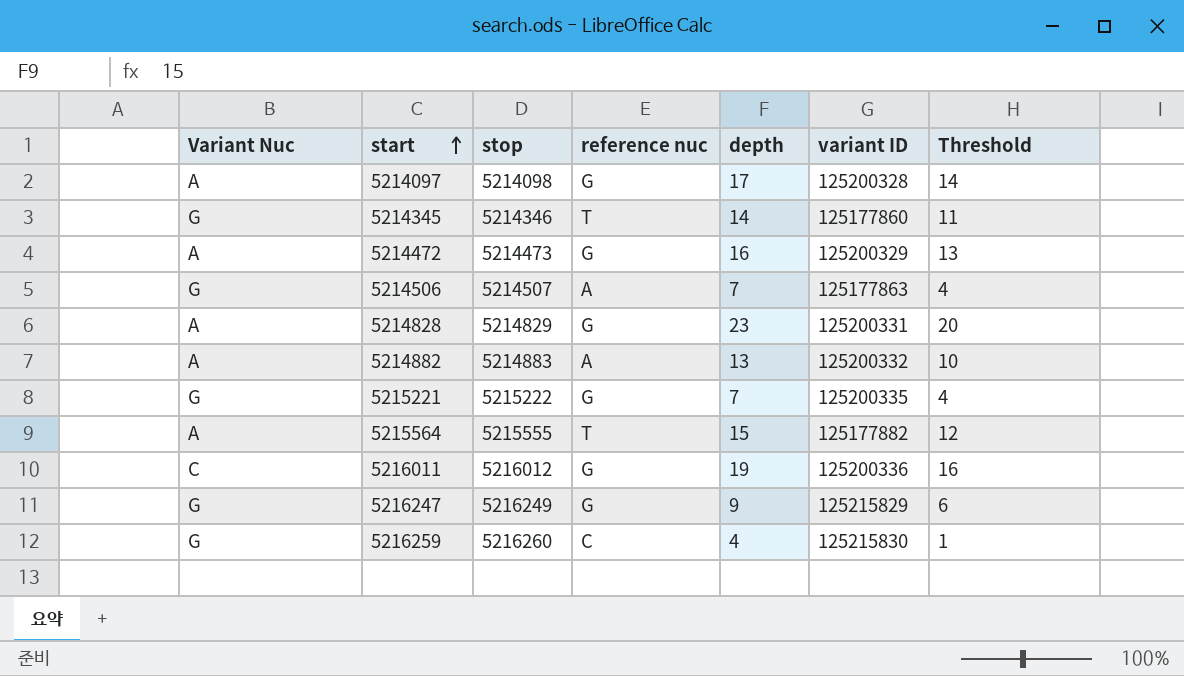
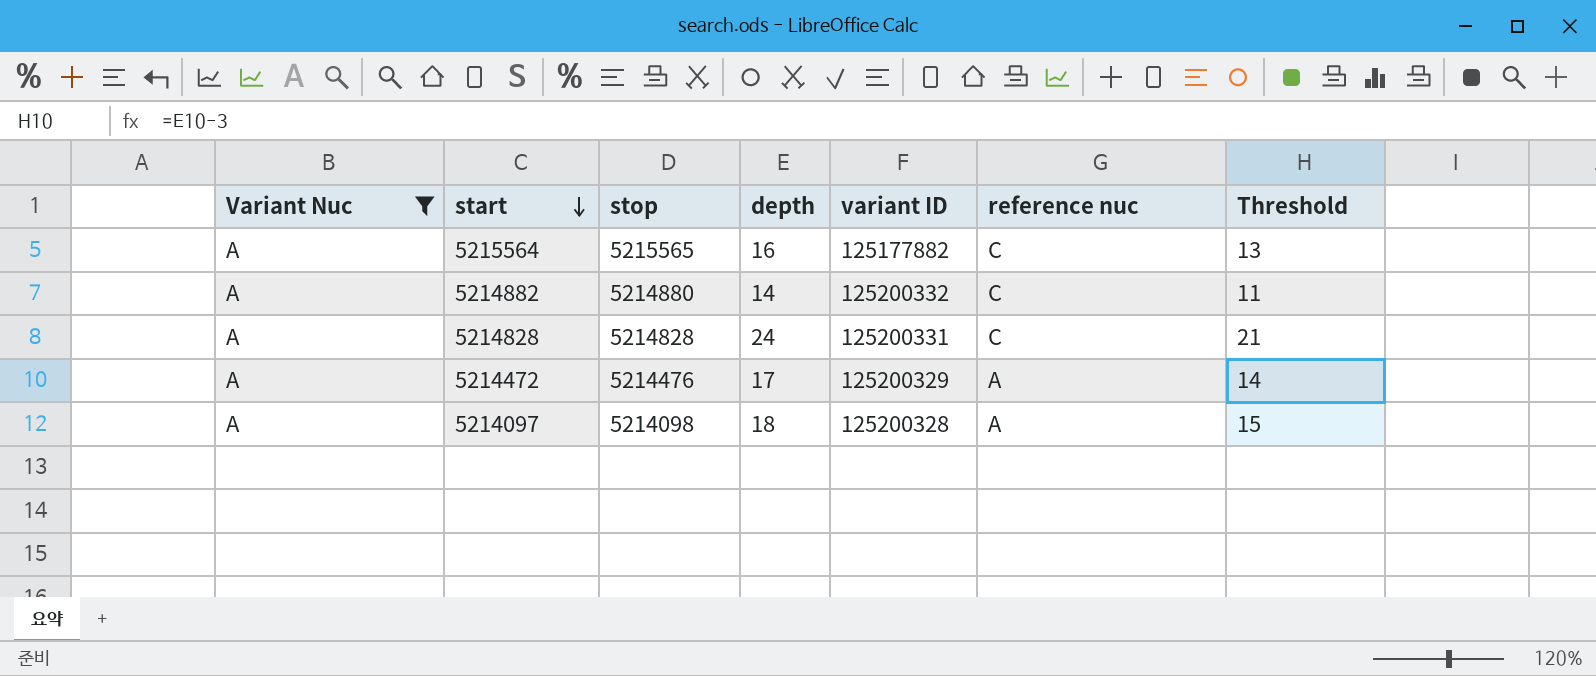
filter: none -> Variant Nuc = A
row order: start ascending -> start descending
column reference nuc | position: 4 -> 6
5215564 | stop: 5215555 -> 5215565
5215564 | depth: 15 -> 16
5215564 | reference nuc: T -> C
5215564 | Threshold: 12 -> 13
5214882 | stop: 5214883 -> 5214880
5214882 | depth: 13 -> 14
5214882 | reference nuc: A -> C
5214882 | Threshold: 10 -> 11
5214828 | stop: 5214829 -> 5214828
5214828 | depth: 23 -> 24
5214828 | reference nuc: G -> C
5214828 | Threshold: 20 -> 21
5214472 | stop: 5214473 -> 5214476
5214472 | depth: 16 -> 17
5214472 | reference nuc: G -> A
5214472 | Threshold: 13 -> 14
5214097 | depth: 17 -> 18
5214097 | reference nuc: G -> A
5214097 | Threshold: 14 -> 15

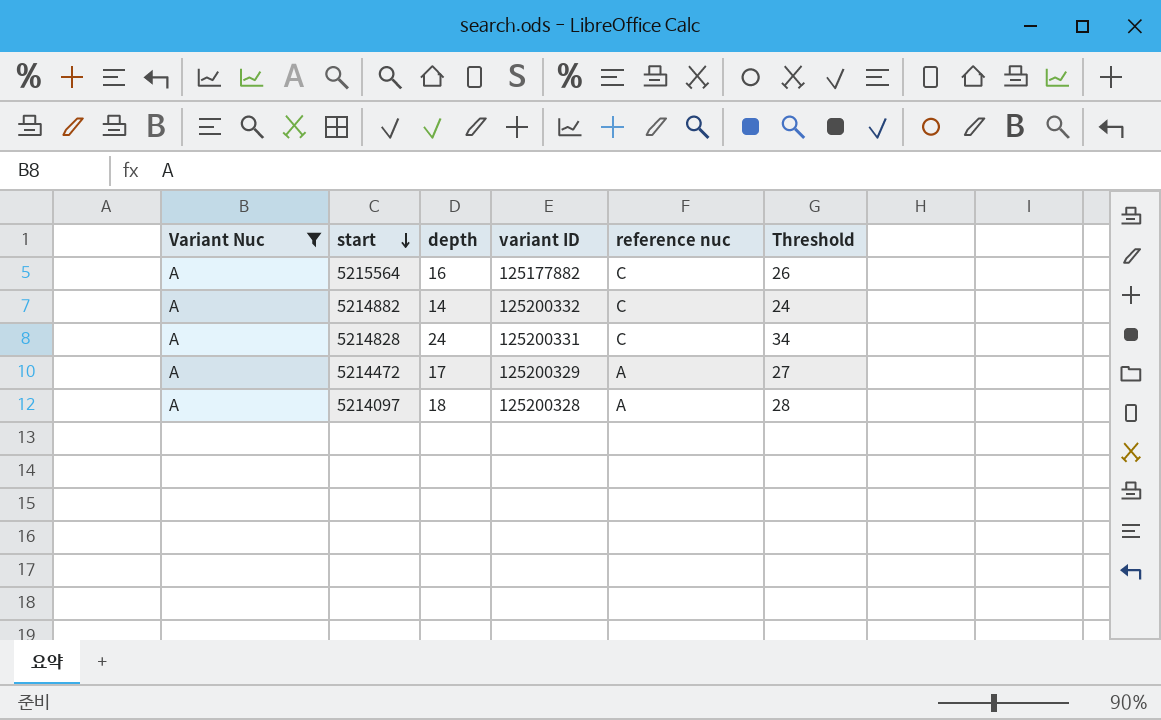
column stop | position: 3 -> none
column Threshold | formula: [depth] - 3 -> [depth] + 10

